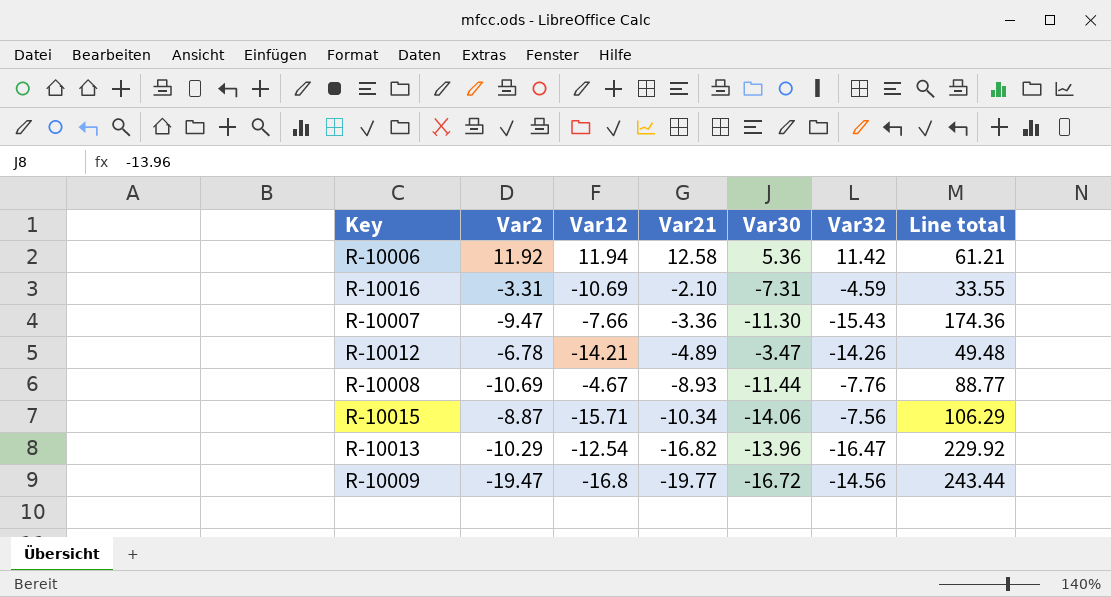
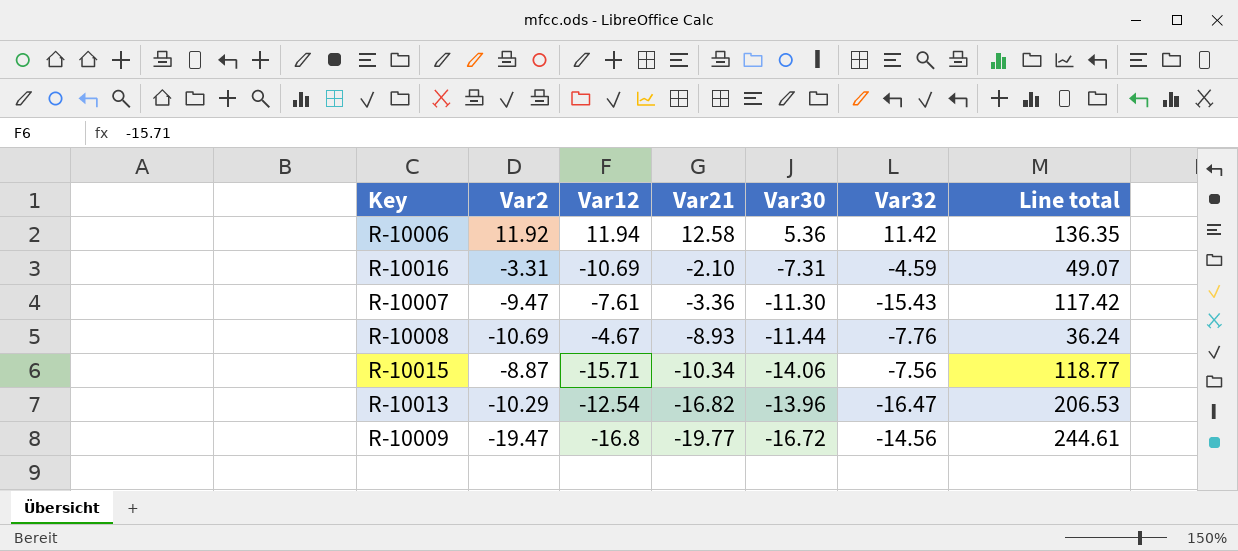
column Line total | formula: [Var30] * [Var32] -> [Var12] * [Var32]
row R-10012: -6.78 | -14.21 | -4.89 | -3.47 | -14.26 | 49.48 -> none
R-10007 | Var12: -7.66 -> -7.61

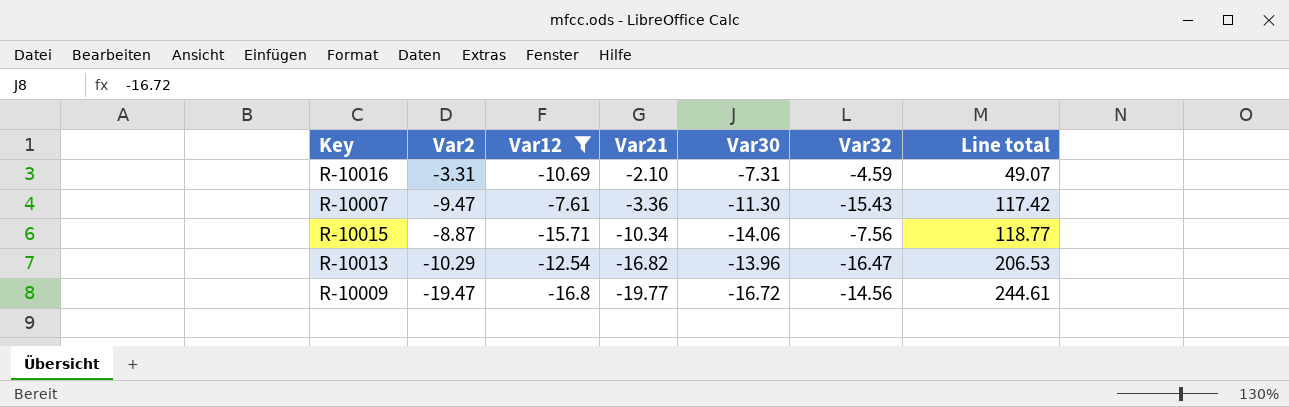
filter: none -> Var12 <= -7.61

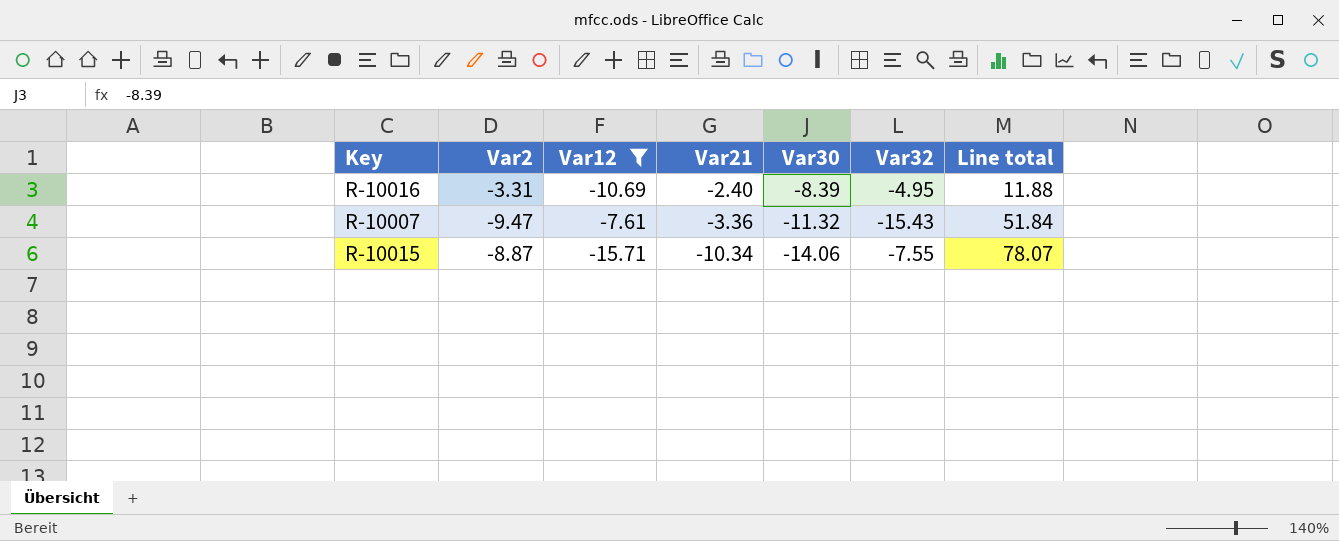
column Line total | formula: [Var12] * [Var32] -> [Var21] * [Var32]
row R-10013: -10.29 | -12.54 | -16.82 | -13.96 | -16.47 | 206.53 -> none
row R-10009: -19.47 | -16.8 | -19.77 | -16.72 | -14.56 | 244.61 -> none
R-10016 | Var21: -2.10 -> -2.40
R-10016 | Var30: -7.31 -> -8.39
R-10016 | Var32: -4.59 -> -4.95
R-10007 | Var30: -11.30 -> -11.32
R-10015 | Var32: -7.56 -> -7.55

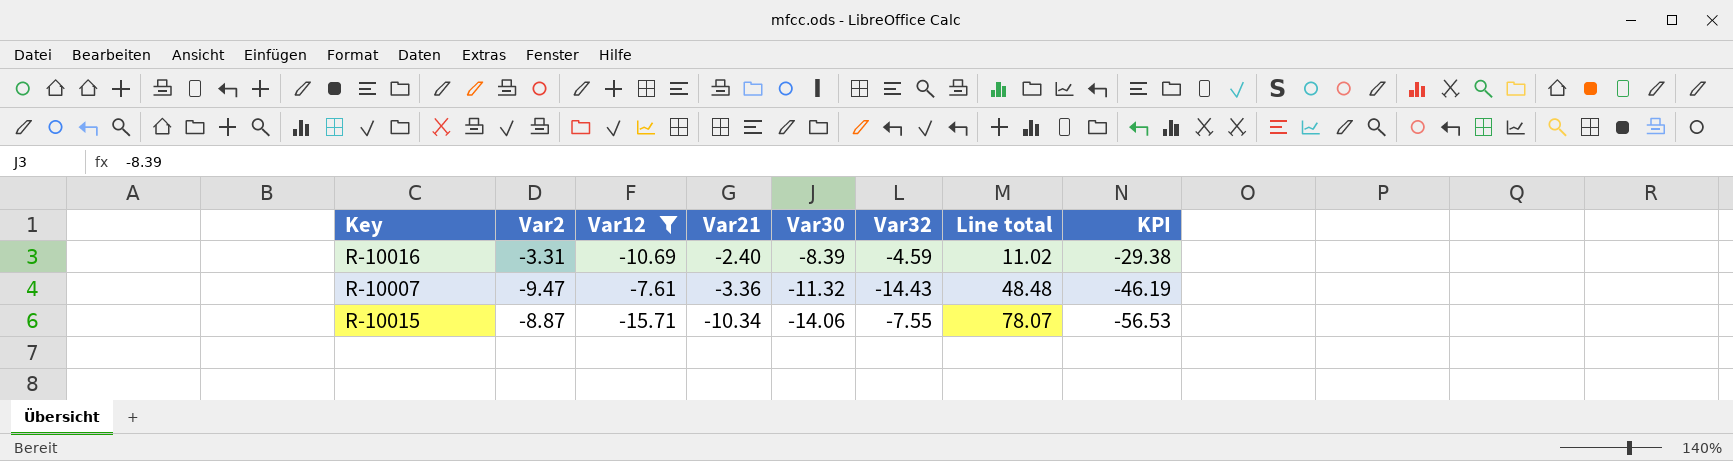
column KPI | formula: none -> [Var2] + [Var12] + [Var21] + [Var30] + [Var32]
R-10016 | Var32: -4.95 -> -4.59
R-10016 | Line total: 11.88 -> 11.02
R-10007 | Var32: -15.43 -> -14.43
R-10007 | Line total: 51.84 -> 48.48

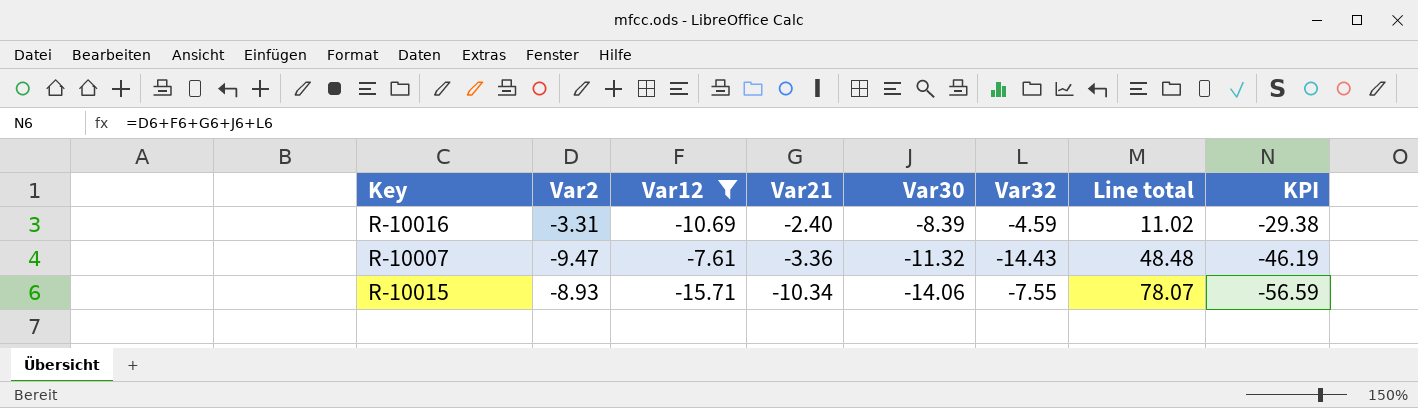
R-10015 | Var2: -8.87 -> -8.93
R-10015 | KPI: -56.53 -> -56.59

